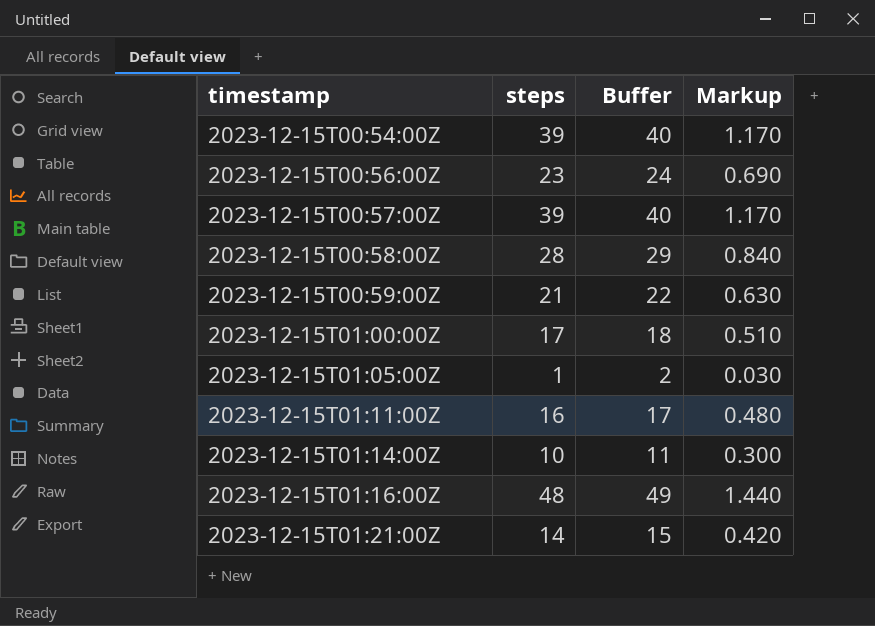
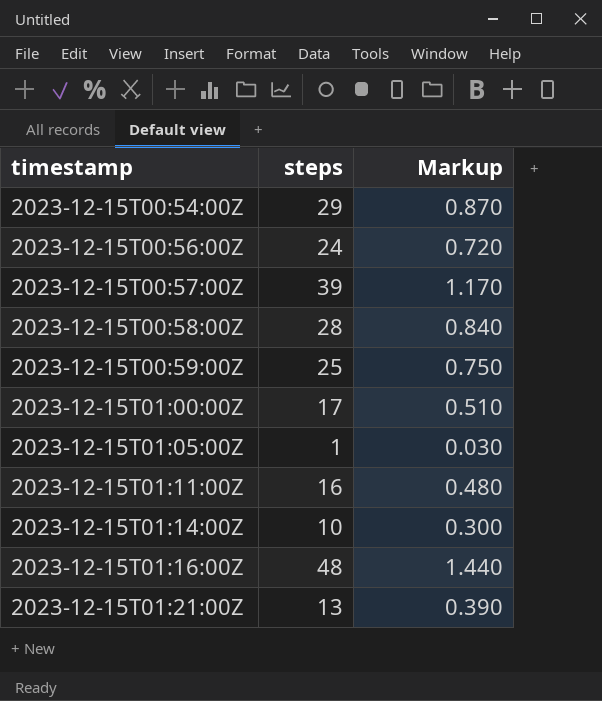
column Buffer | formula: [steps] + 1 -> none
2023-12-15T00:54:00Z | steps: 39 -> 29
2023-12-15T00:54:00Z | Markup: 1.170 -> 0.870
2023-12-15T00:56:00Z | steps: 23 -> 24
2023-12-15T00:56:00Z | Markup: 0.690 -> 0.720
2023-12-15T00:59:00Z | steps: 21 -> 25
2023-12-15T00:59:00Z | Markup: 0.630 -> 0.750
2023-12-15T01:21:00Z | steps: 14 -> 13
2023-12-15T01:21:00Z | Markup: 0.420 -> 0.390

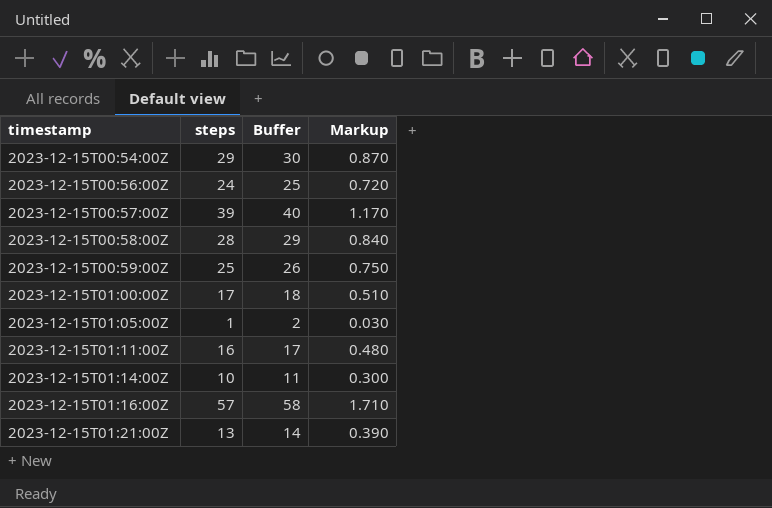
column Buffer | formula: none -> [steps] + 1
2023-12-15T01:16:00Z | steps: 48 -> 57
2023-12-15T01:16:00Z | Markup: 1.440 -> 1.710

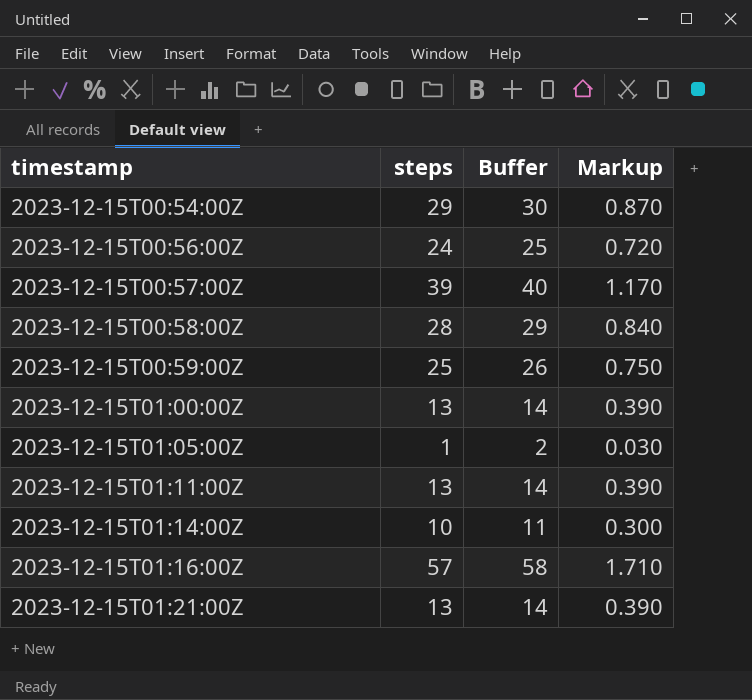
2023-12-15T01:00:00Z | steps: 17 -> 13
2023-12-15T01:00:00Z | Buffer: 18 -> 14
2023-12-15T01:00:00Z | Markup: 0.510 -> 0.390
2023-12-15T01:11:00Z | steps: 16 -> 13
2023-12-15T01:11:00Z | Buffer: 17 -> 14
2023-12-15T01:11:00Z | Markup: 0.480 -> 0.390

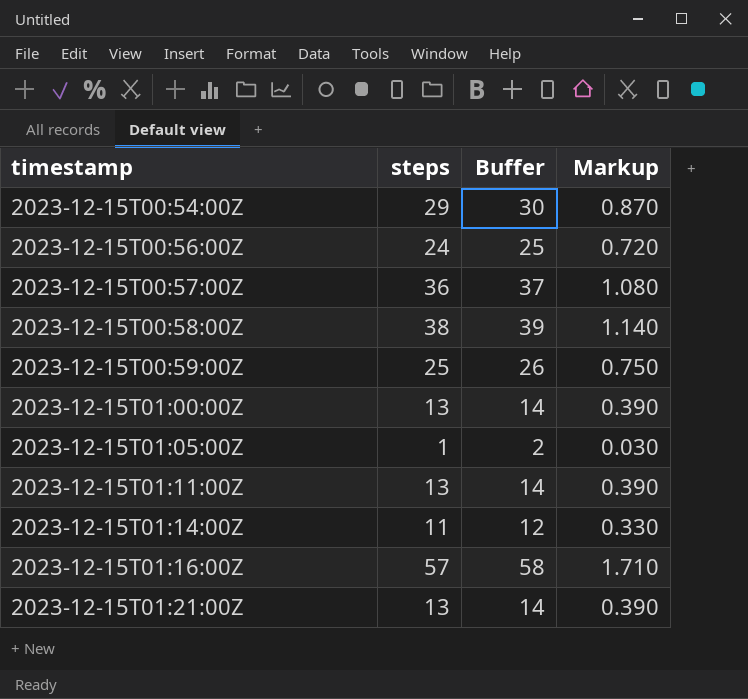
2023-12-15T00:57:00Z | steps: 39 -> 36
2023-12-15T00:57:00Z | Buffer: 40 -> 37
2023-12-15T00:57:00Z | Markup: 1.170 -> 1.080
2023-12-15T00:58:00Z | steps: 28 -> 38
2023-12-15T00:58:00Z | Buffer: 29 -> 39
2023-12-15T00:58:00Z | Markup: 0.840 -> 1.140
2023-12-15T01:14:00Z | steps: 10 -> 11
2023-12-15T01:14:00Z | Buffer: 11 -> 12
2023-12-15T01:14:00Z | Markup: 0.300 -> 0.330

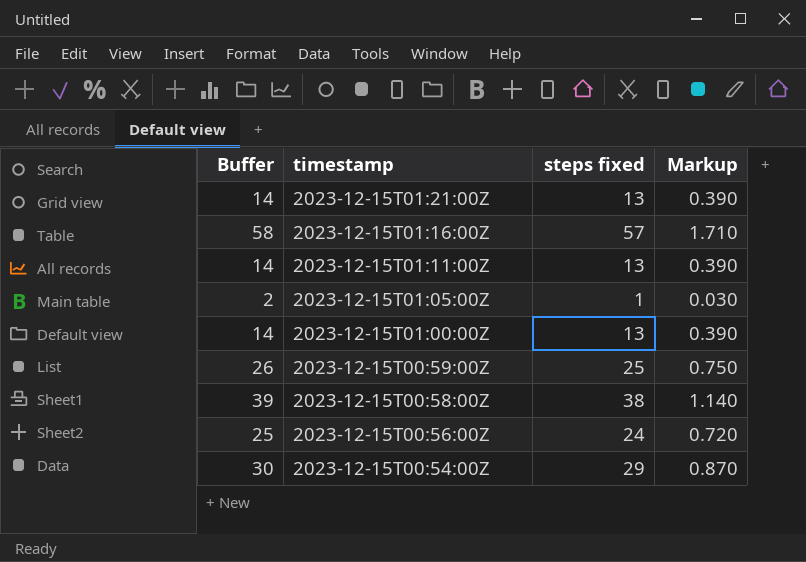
row order: timestamp ascending -> timestamp descending
column Buffer | position: 3 -> 1
column name: steps -> steps fixed
row 2023-12-15T00:57:00Z: 36 | 37 | 1.080 -> none
row 2023-12-15T01:14:00Z: 11 | 12 | 0.330 -> none

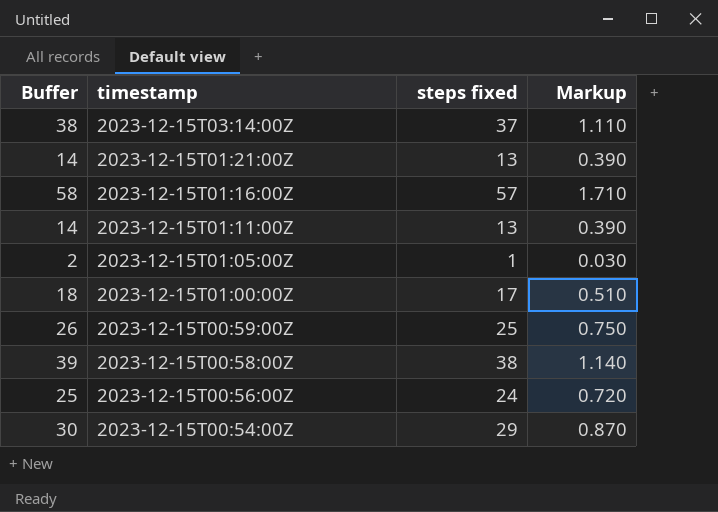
row 2023-12-15T03:14:00Z: none -> 38 | 37 | 1.110
2023-12-15T01:00:00Z | Buffer: 14 -> 18
2023-12-15T01:00:00Z | steps fixed: 13 -> 17
2023-12-15T01:00:00Z | Markup: 0.390 -> 0.510

